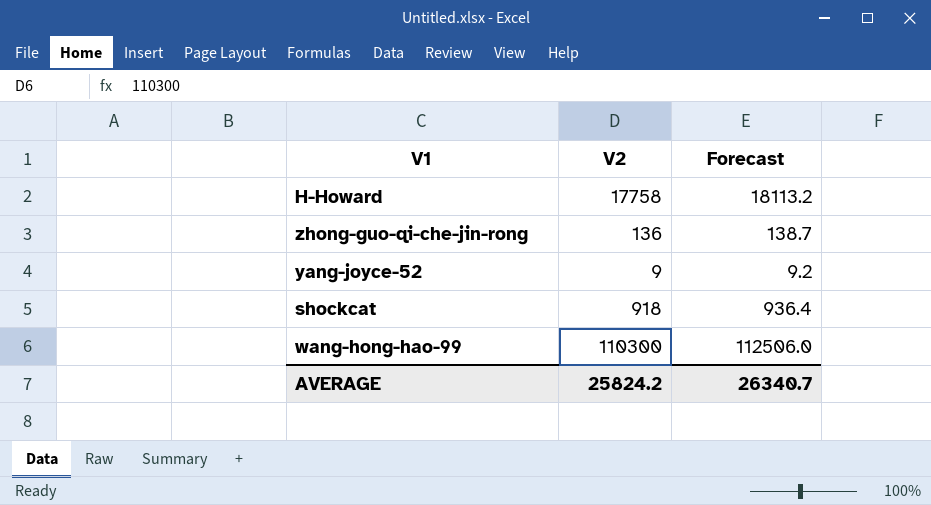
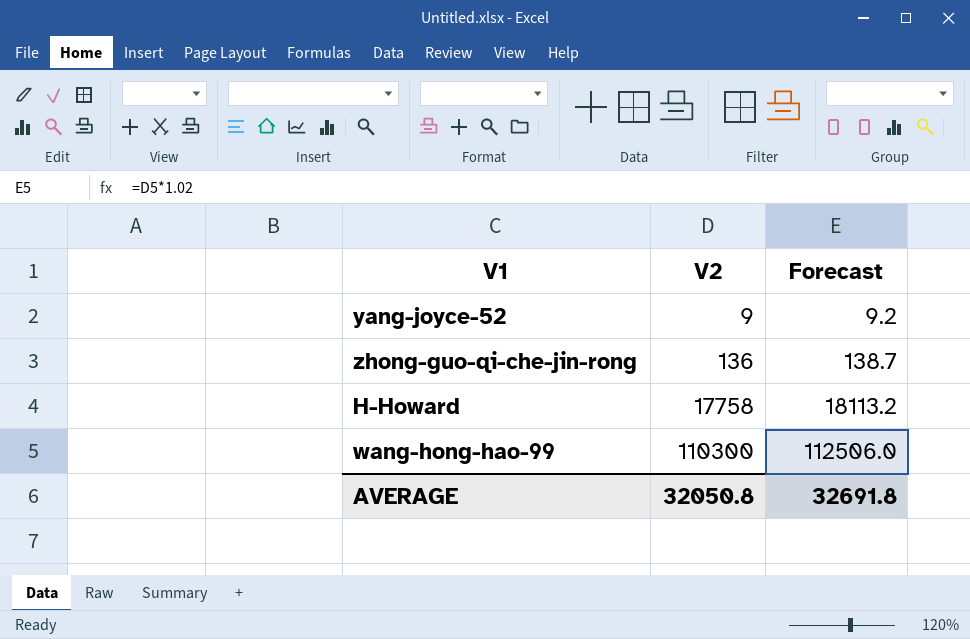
row order: none -> V2 ascending
row shockcat: 918 | 936.4 -> none
AVERAGE | V2: 25824.2 -> 32050.8
AVERAGE | Forecast: 26340.7 -> 32691.8

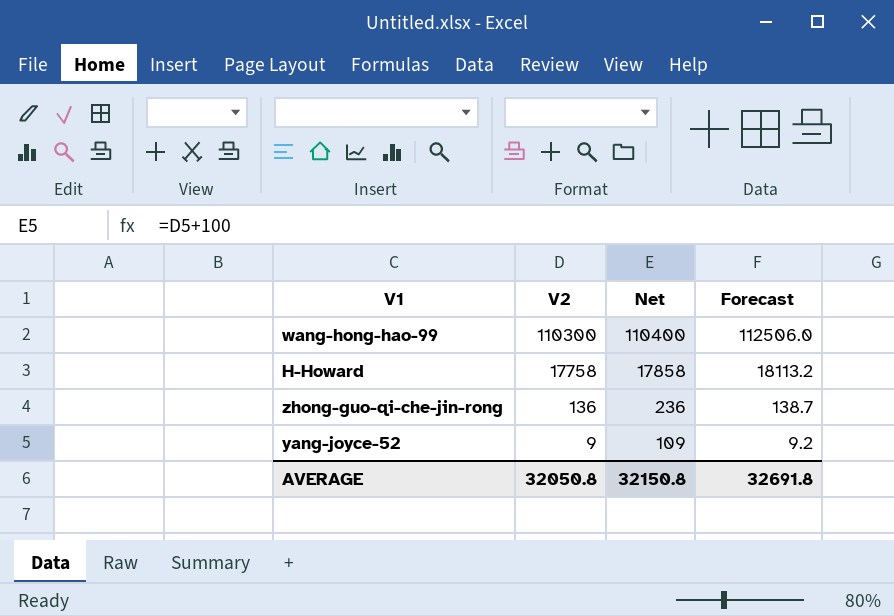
row order: V2 ascending -> V2 descending
column Net | formula: none -> [V2] + 100

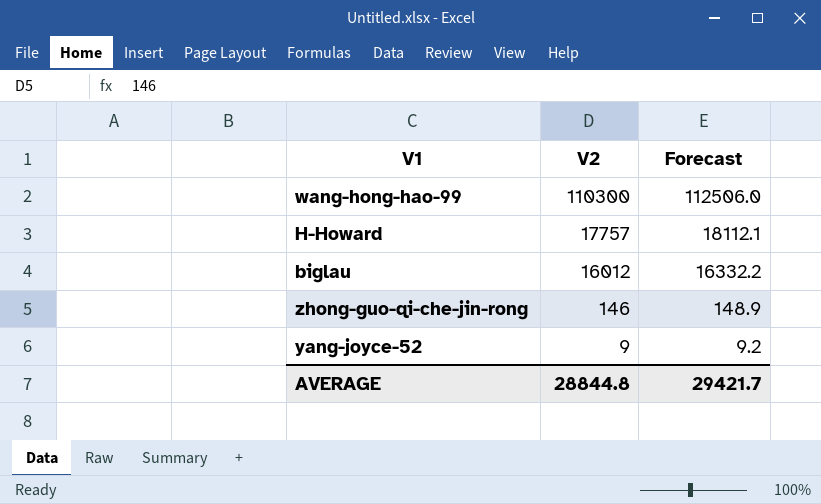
column Net | formula: [V2] + 100 -> none
H-Howard | V2: 17758 -> 17757
H-Howard | Forecast: 18113.2 -> 18112.1
row biglau: none -> 16012 | 16332.2
zhong-guo-qi-che-jin-rong | V2: 136 -> 146
zhong-guo-qi-che-jin-rong | Forecast: 138.7 -> 148.9
AVERAGE | V2: 32050.8 -> 28844.8
AVERAGE | Forecast: 32691.8 -> 29421.7

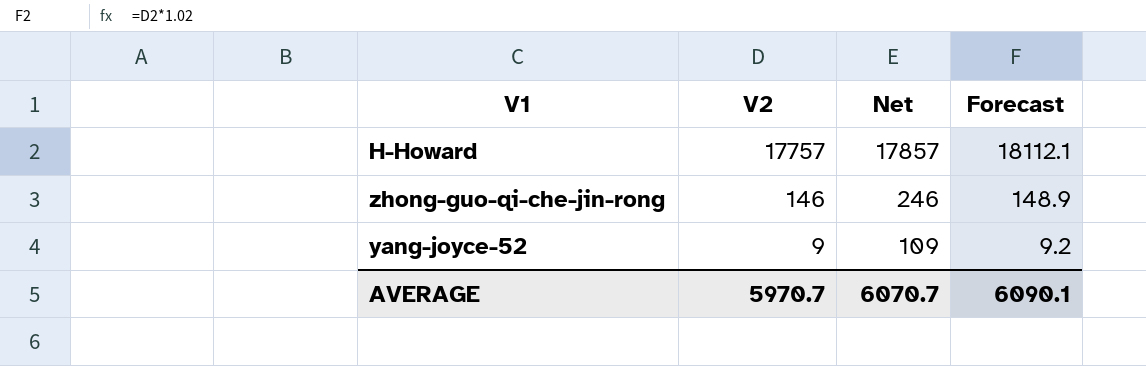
column Net | formula: none -> [V2] + 100
row wang-hong-hao-99: 110300 | 112506.0 -> none
row biglau: 16012 | 16332.2 -> none
AVERAGE | V2: 28844.8 -> 5970.7
AVERAGE | Forecast: 29421.7 -> 6090.1

